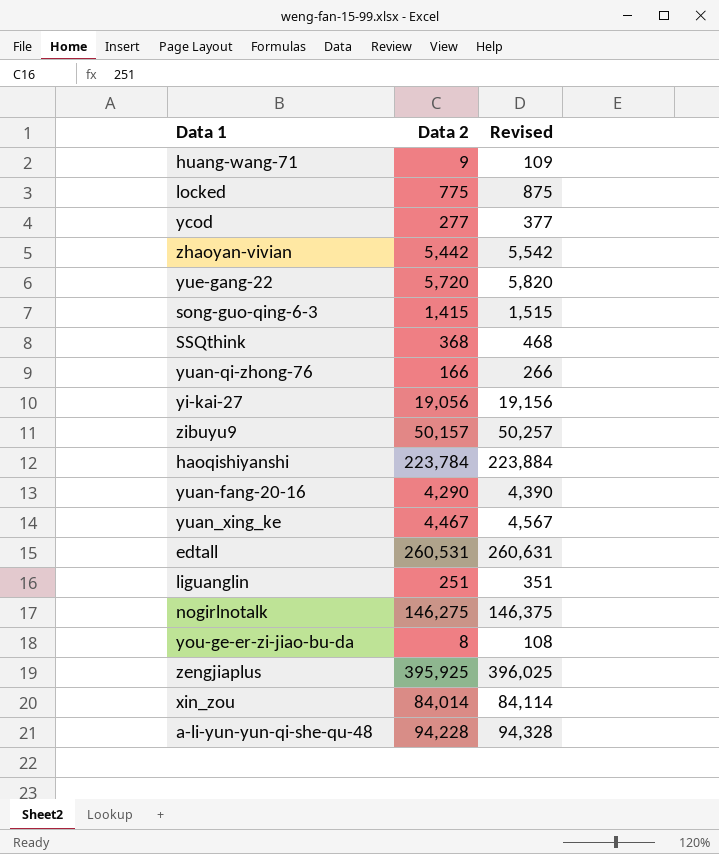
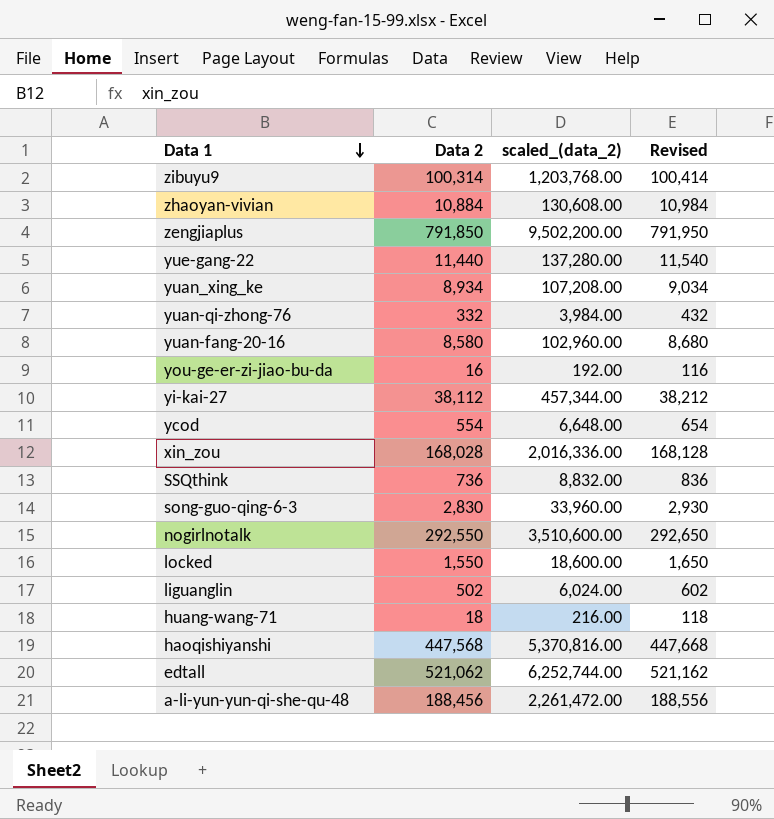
row order: none -> Data 1 descending
column scaled_(data_2) | formula: none -> [Data 2] * 12
zibuyu9 | Data 2: 50,157 -> 100,314
zibuyu9 | Revised: 50,257 -> 100,414
zhaoyan-vivian | Data 2: 5,442 -> 10,884
zhaoyan-vivian | Revised: 5,542 -> 10,984
zengjiaplus | Data 2: 395,925 -> 791,850
zengjiaplus | Revised: 396,025 -> 791,950
yue-gang-22 | Data 2: 5,720 -> 11,440
yue-gang-22 | Revised: 5,820 -> 11,540
yuan_xing_ke | Data 2: 4,467 -> 8,934
yuan_xing_ke | Revised: 4,567 -> 9,034
yuan-qi-zhong-76 | Data 2: 166 -> 332
yuan-qi-zhong-76 | Revised: 266 -> 432
yuan-fang-20-16 | Data 2: 4,290 -> 8,580
yuan-fang-20-16 | Revised: 4,390 -> 8,680
you-ge-er-zi-jiao-bu-da | Data 2: 8 -> 16
you-ge-er-zi-jiao-bu-da | Revised: 108 -> 116
yi-kai-27 | Data 2: 19,056 -> 38,112
yi-kai-27 | Revised: 19,156 -> 38,212
ycod | Data 2: 277 -> 554
ycod | Revised: 377 -> 654
xin_zou | Data 2: 84,014 -> 168,028
xin_zou | Revised: 84,114 -> 168,128
SSQthink | Data 2: 368 -> 736
SSQthink | Revised: 468 -> 836
song-guo-qing-6-3 | Data 2: 1,415 -> 2,830
song-guo-qing-6-3 | Revised: 1,515 -> 2,930
nogirlnotalk | Data 2: 146,275 -> 292,550
nogirlnotalk | Revised: 146,375 -> 292,650
locked | Data 2: 775 -> 1,550
locked | Revised: 875 -> 1,650
liguanglin | Data 2: 251 -> 502
liguanglin | Revised: 351 -> 602
huang-wang-71 | Data 2: 9 -> 18
huang-wang-71 | Revised: 109 -> 118
haoqishiyanshi | Data 2: 223,784 -> 447,568
haoqishiyanshi | Revised: 223,884 -> 447,668
edtall | Data 2: 260,531 -> 521,062
edtall | Revised: 260,631 -> 521,162
a-li-yun-yun-qi-she-qu-48 | Data 2: 94,228 -> 188,456
a-li-yun-yun-qi-she-qu-48 | Revised: 94,328 -> 188,556

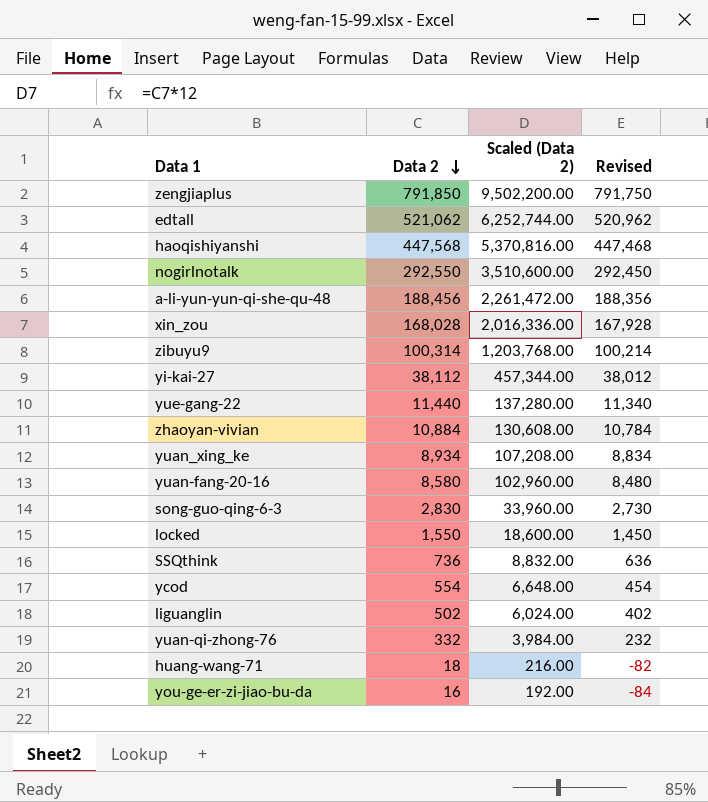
row order: Data 1 descending -> Data 2 descending
column name: scaled_(data_2) -> Scaled (Data 2)
column Revised | formula: [Data 2] + 100 -> [Data 2] - 100

